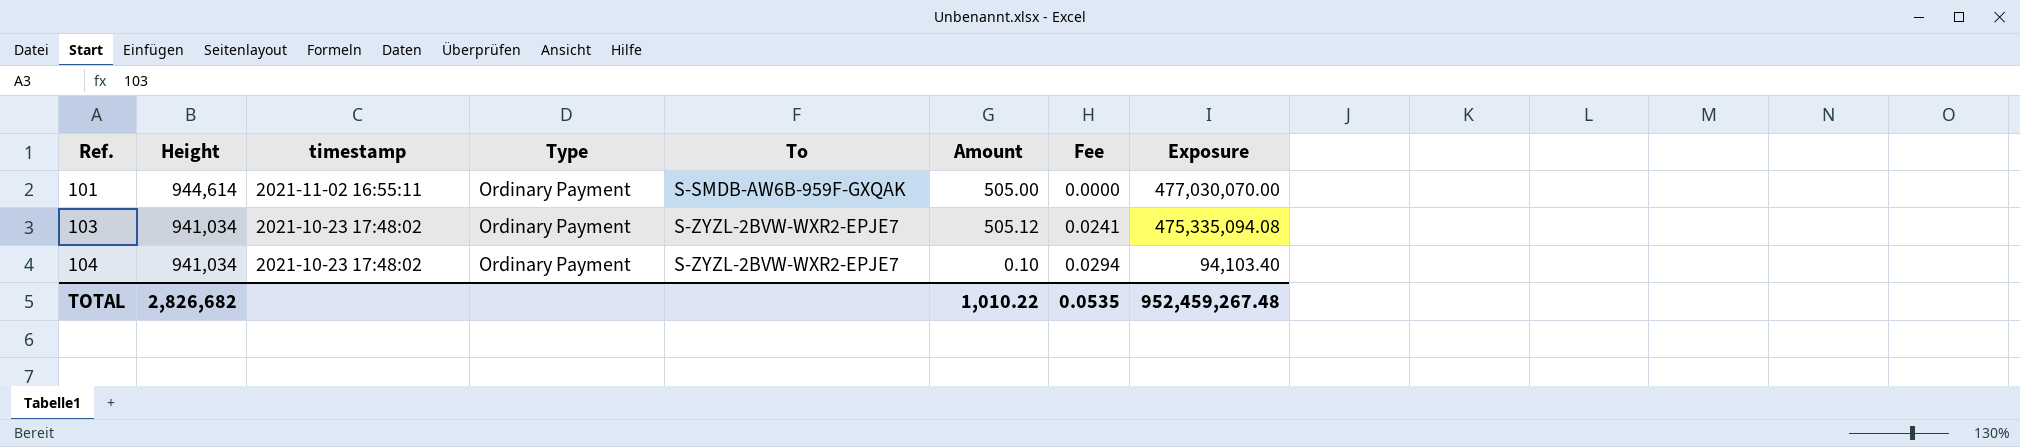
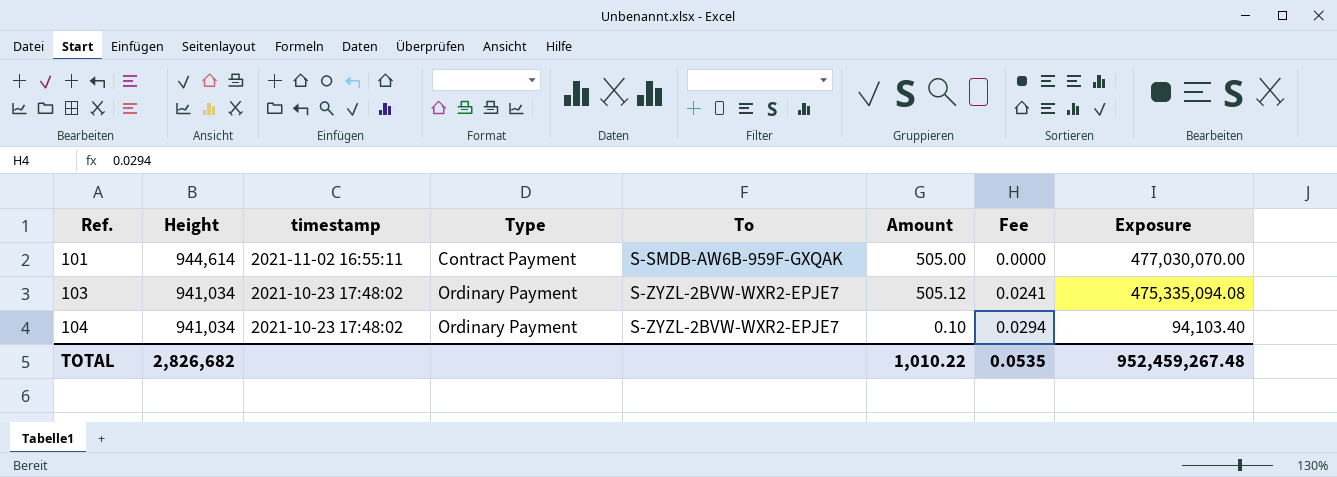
101 | Type: Ordinary Payment -> Contract Payment

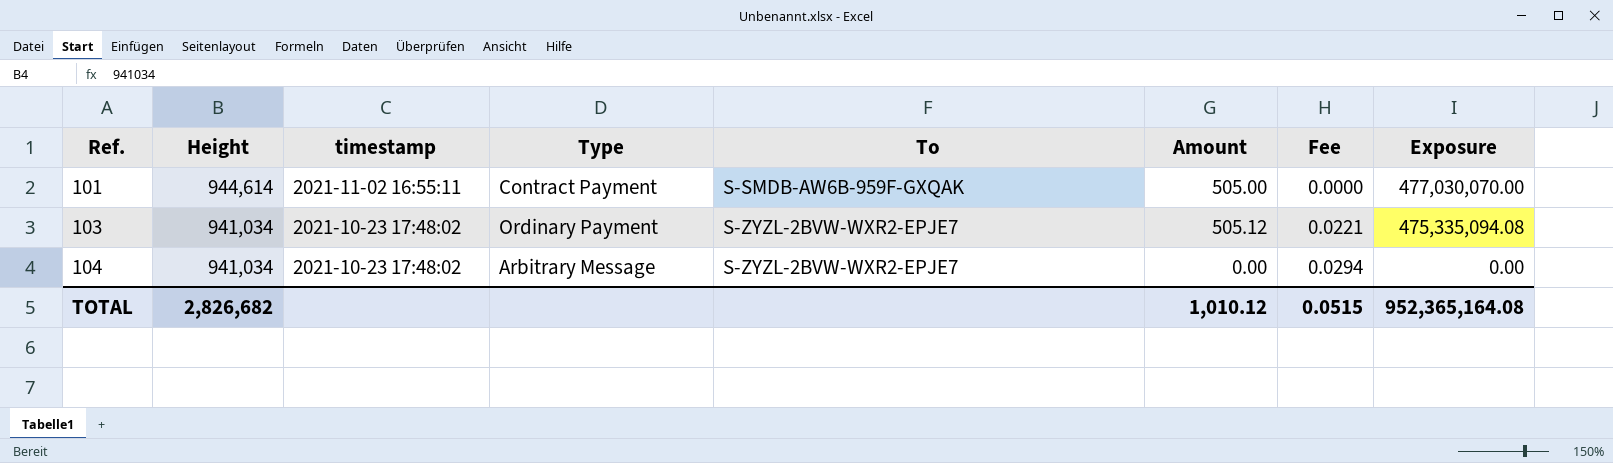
103 | Fee: 0.0241 -> 0.0221
104 | Type: Ordinary Payment -> Arbitrary Message
104 | Amount: 0.10 -> 0.00
104 | Exposure: 94,103.40 -> 0.00
TOTAL | Amount: 1,010.22 -> 1,010.12
TOTAL | Fee: 0.0535 -> 0.0515
TOTAL | Exposure: 952,459,267.48 -> 952,365,164.08

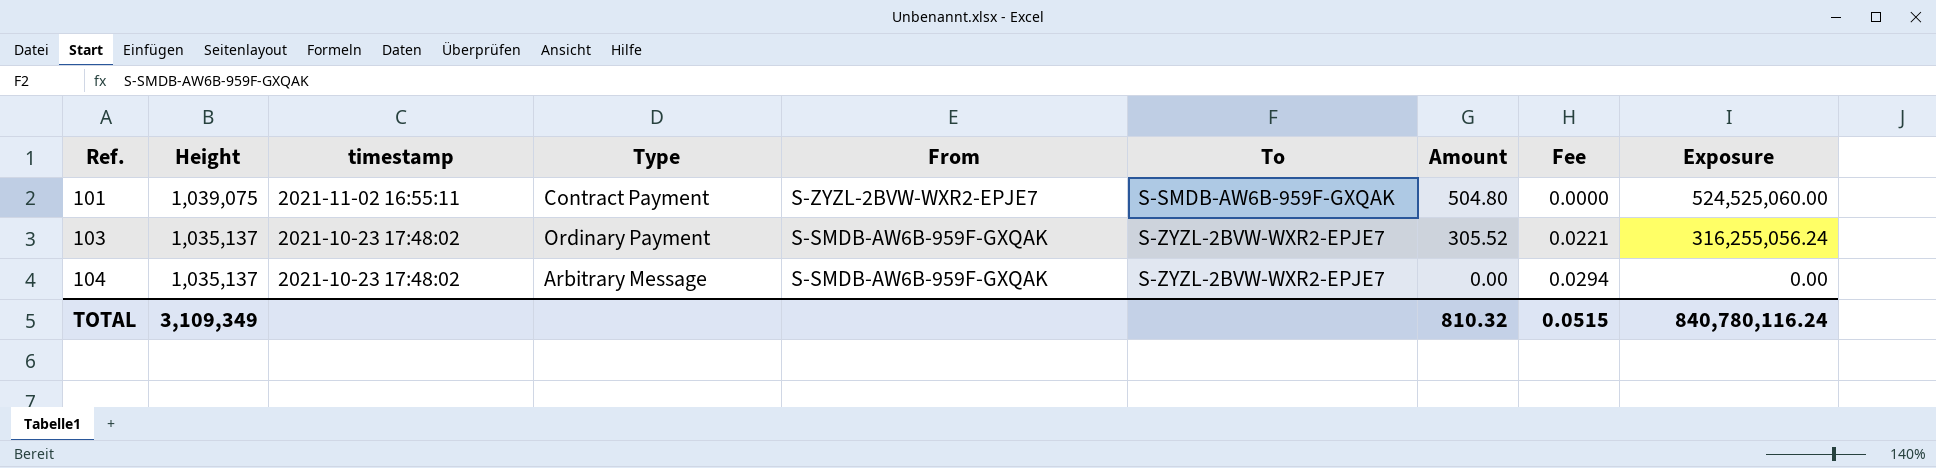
column From | position: none -> 5
101 | Height: 944,614 -> 1,039,075
101 | Amount: 505.00 -> 504.80
101 | Exposure: 477,030,070.00 -> 524,525,060.00
103 | Height: 941,034 -> 1,035,137
103 | Amount: 505.12 -> 305.52
103 | Exposure: 475,335,094.08 -> 316,255,056.24
104 | Height: 941,034 -> 1,035,137
TOTAL | Height: 2,826,682 -> 3,109,349
TOTAL | Amount: 1,010.12 -> 810.32
TOTAL | Exposure: 952,365,164.08 -> 840,780,116.24

